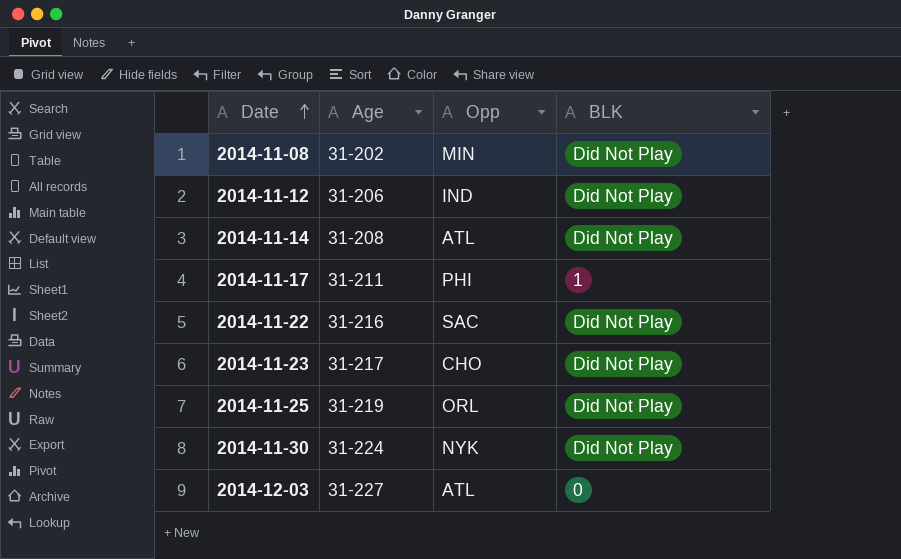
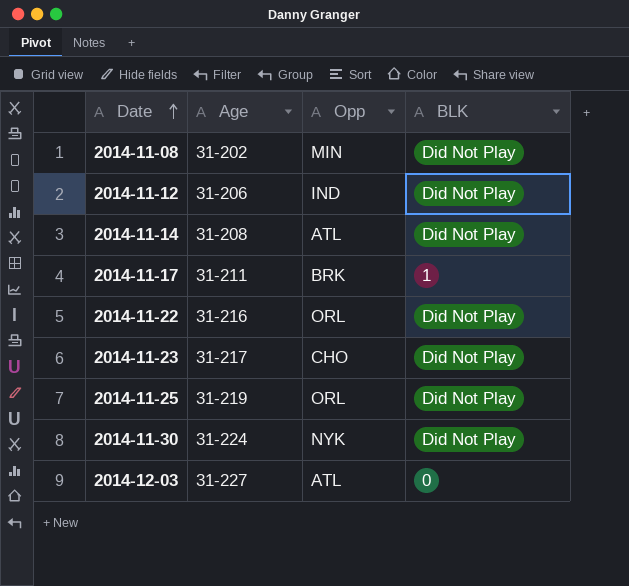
2014-11-17 | Opp: PHI -> BRK
2014-11-22 | Opp: SAC -> ORL

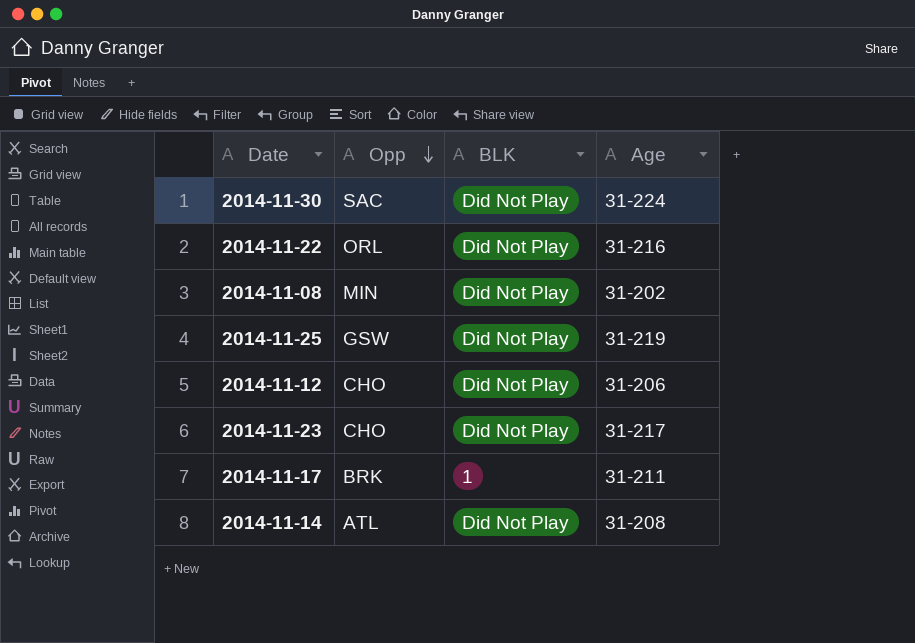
row order: Date ascending -> Opp descending
column Age | position: 2 -> 4
row 2014-12-03: 31-227 | ATL | 0 -> none
2014-11-30 | Opp: NYK -> SAC
2014-11-25 | Opp: ORL -> GSW
2014-11-12 | Opp: IND -> CHO

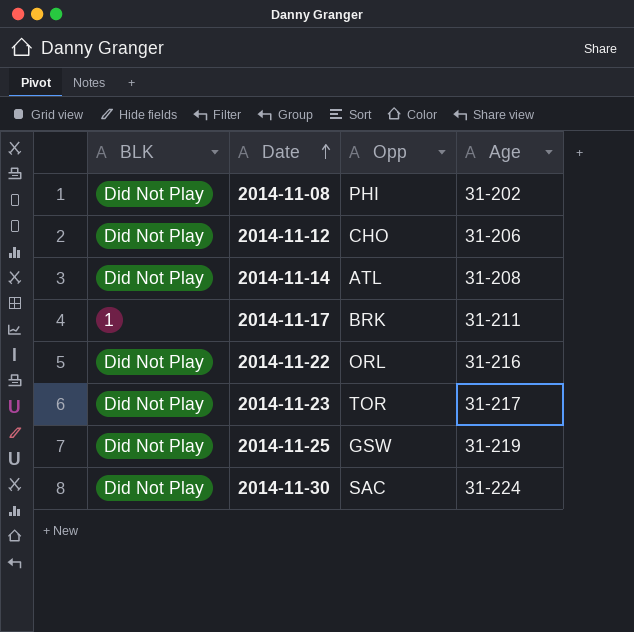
row order: Opp descending -> Date ascending
column BLK | position: 3 -> 1
2014-11-08 | Opp: MIN -> PHI
2014-11-23 | Opp: CHO -> TOR

